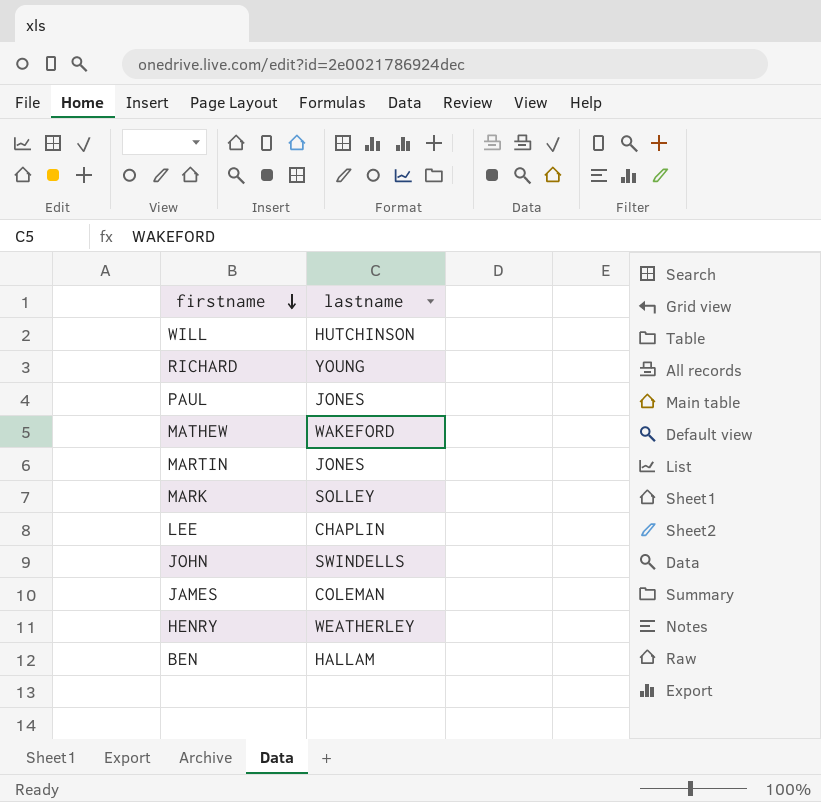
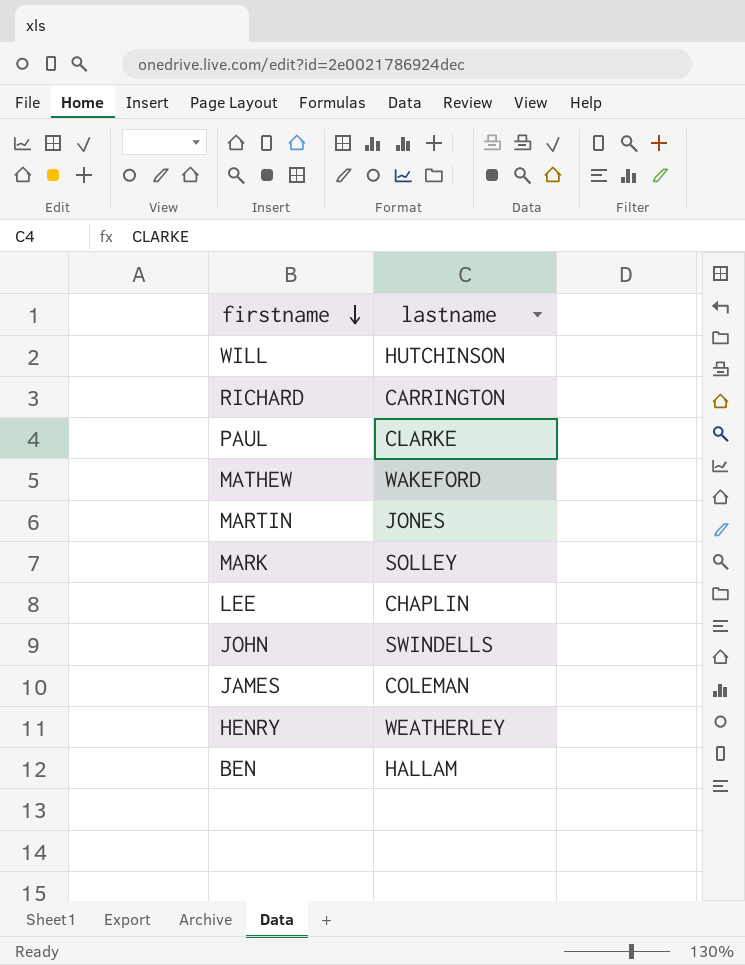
RICHARD | lastname: YOUNG -> CARRINGTON
PAUL | lastname: JONES -> CLARKE

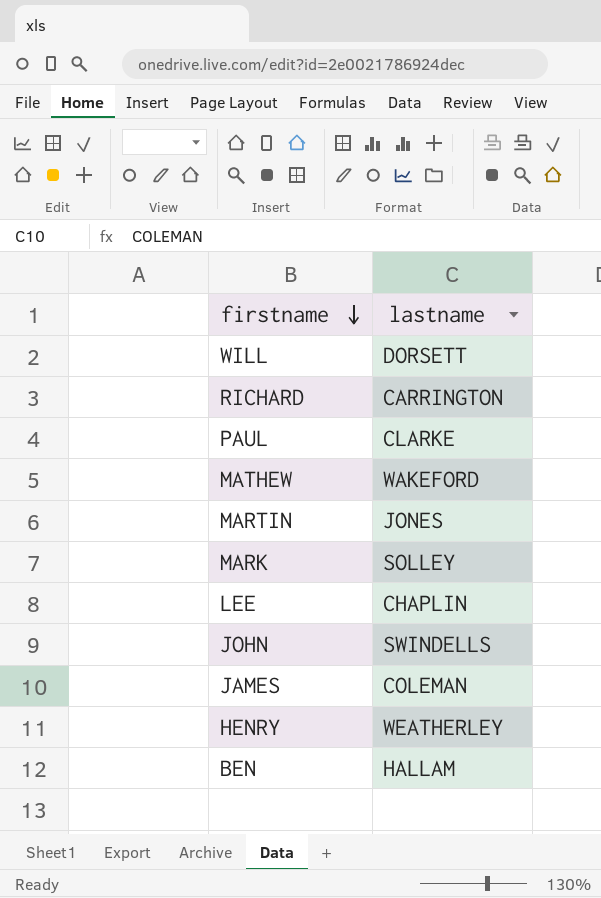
WILL | lastname: HUTCHINSON -> DORSETT

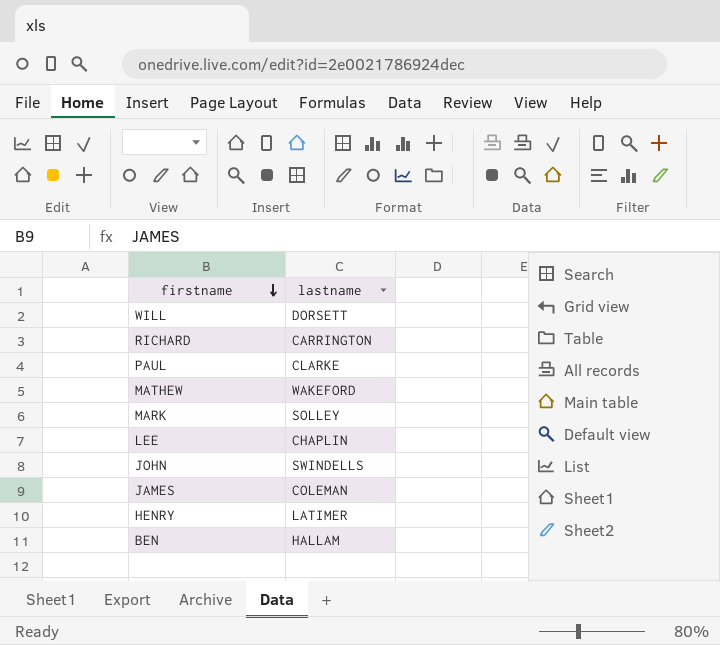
row MARTIN: JONES -> none
HENRY | lastname: WEATHERLEY -> LATIMER

